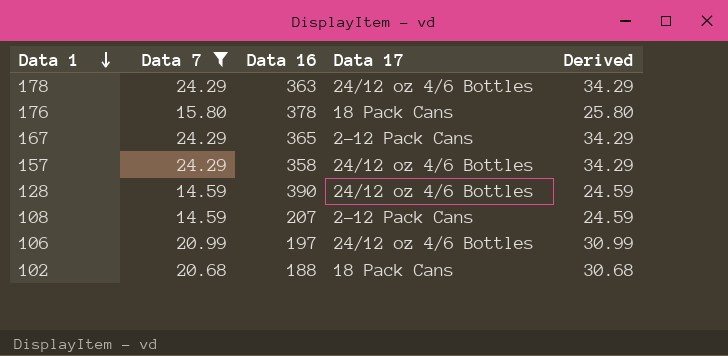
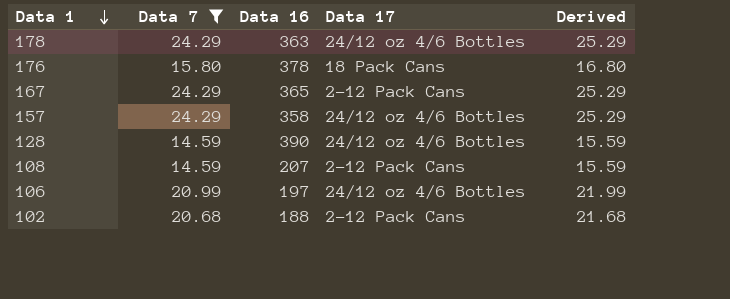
column Derived | formula: [Data 7] + 10 -> [Data 7] + 1
102 | Data 17: 18 Pack Cans -> 2-12 Pack Cans

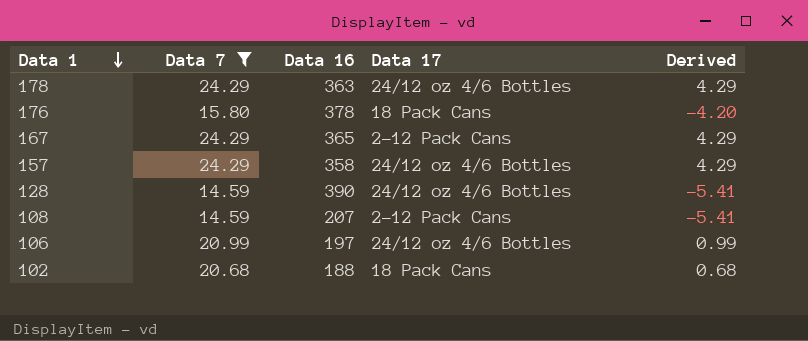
column Derived | formula: [Data 7] + 1 -> [Data 7] - 20
102 | Data 17: 2-12 Pack Cans -> 18 Pack Cans

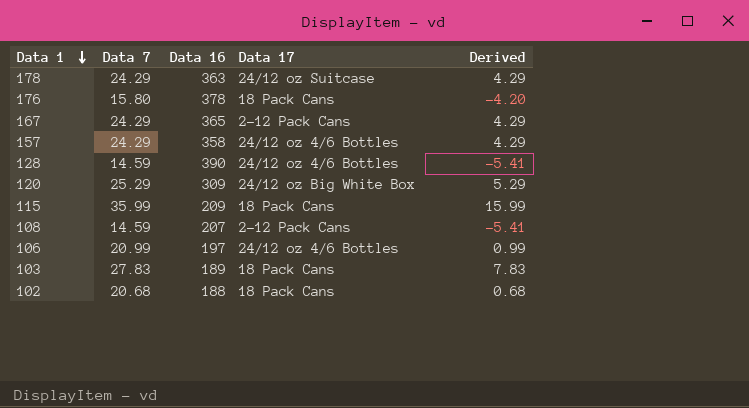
filter: Data 7 <= 24.29 -> none
178 | Data 17: 24/12 oz 4/6 Bottles -> 24/12 oz Suitcase

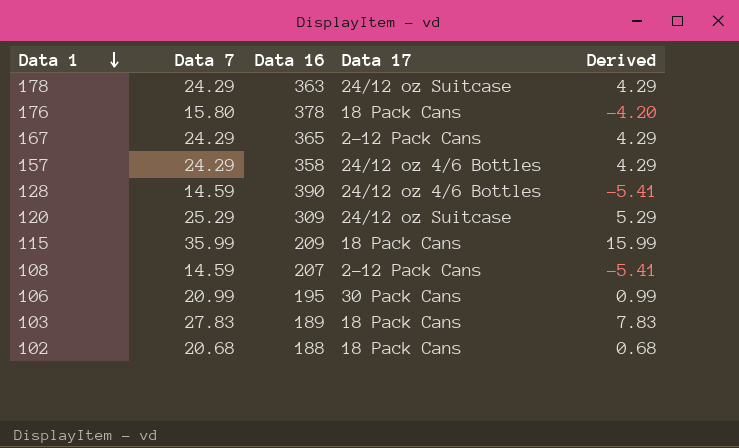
120 | Data 17: 24/12 oz Big White Box -> 24/12 oz Suitcase
106 | Data 16: 197 -> 195
106 | Data 17: 24/12 oz 4/6 Bottles -> 30 Pack Cans

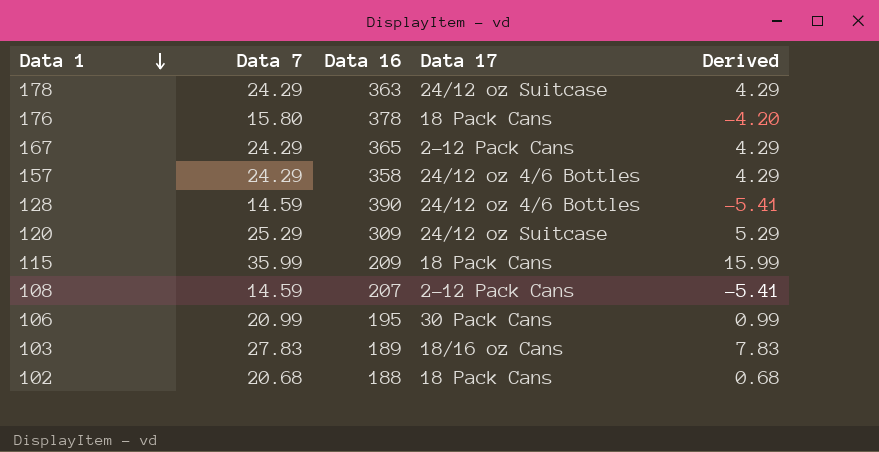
103 | Data 17: 18 Pack Cans -> 18/16 oz Cans

